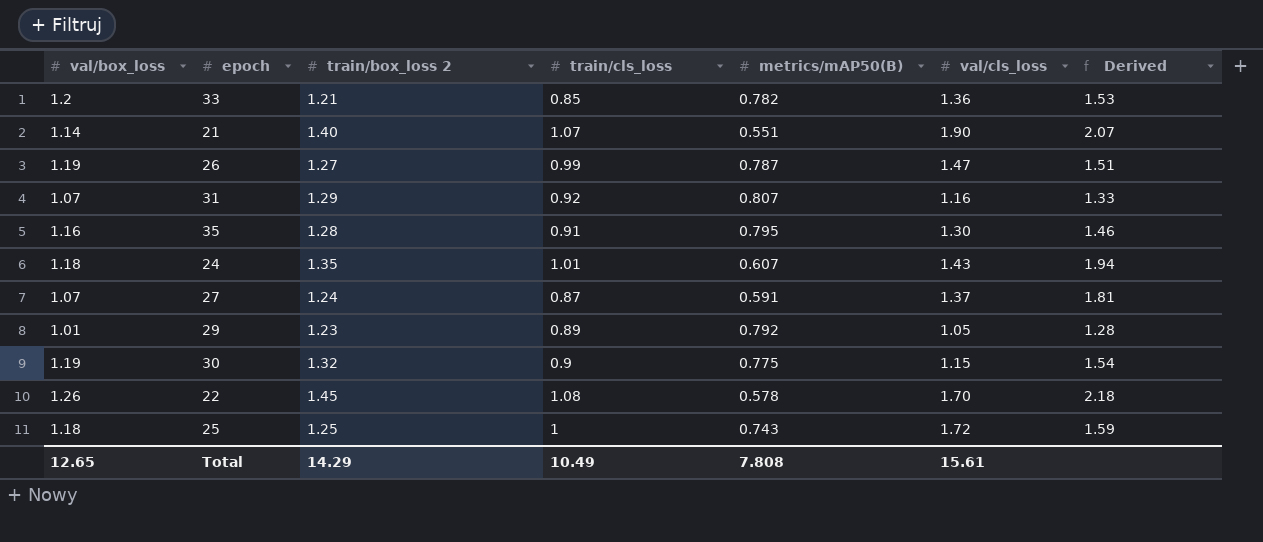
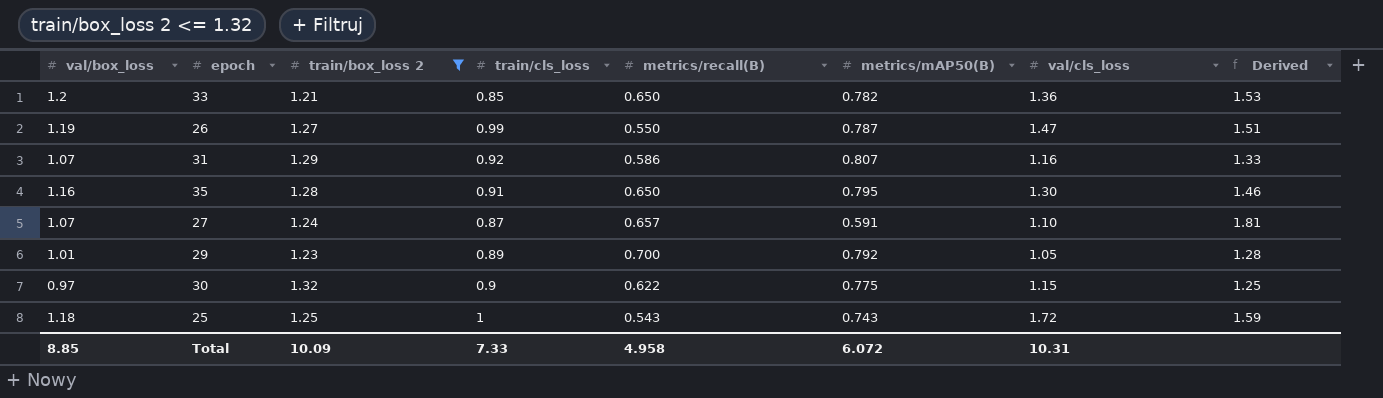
filter: none -> train/box_loss 2 <= 1.32
column metrics/recall(B) | position: none -> 5
27 | val/cls_loss: 1.37 -> 1.10
30 | val/box_loss: 1.19 -> 0.97
30 | Derived: 1.54 -> 1.25
Total | val/box_loss: 12.65 -> 8.85
Total | train/box_loss 2: 14.29 -> 10.09
Total | train/cls_loss: 10.49 -> 7.33
Total | metrics/mAP50(B): 7.808 -> 6.072
Total | val/cls_loss: 15.61 -> 10.31

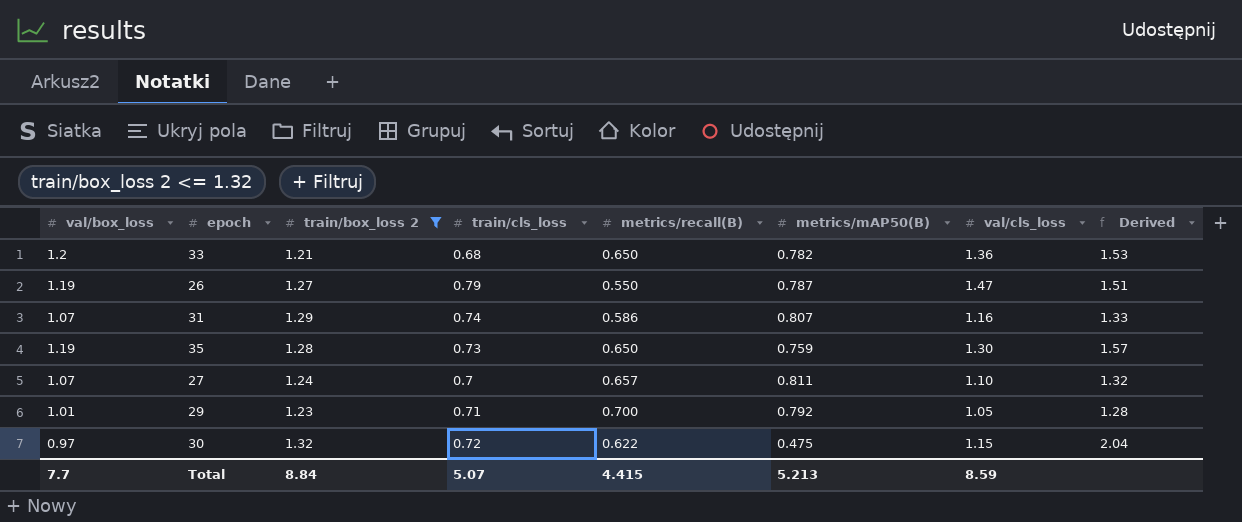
row 25: 1.18 | 1.25 | 1 | 0.543 | 0.743 | 1.72 | 1.59 -> none
33 | train/cls_loss: 0.85 -> 0.68
26 | train/cls_loss: 0.99 -> 0.79
31 | train/cls_loss: 0.92 -> 0.74
35 | val/box_loss: 1.16 -> 1.19
35 | train/cls_loss: 0.91 -> 0.73
35 | metrics/mAP50(B): 0.795 -> 0.759
35 | Derived: 1.46 -> 1.57
27 | train/cls_loss: 0.87 -> 0.7
27 | metrics/mAP50(B): 0.591 -> 0.811
27 | Derived: 1.81 -> 1.32
29 | train/cls_loss: 0.89 -> 0.71
30 | train/cls_loss: 0.9 -> 0.72
30 | metrics/mAP50(B): 0.775 -> 0.475
30 | Derived: 1.25 -> 2.04
Total | val/box_loss: 8.85 -> 7.7
Total | train/box_loss 2: 10.09 -> 8.84
Total | train/cls_loss: 7.33 -> 5.07
Total | metrics/recall(B): 4.958 -> 4.415
Total | metrics/mAP50(B): 6.072 -> 5.213
Total | val/cls_loss: 10.31 -> 8.59

